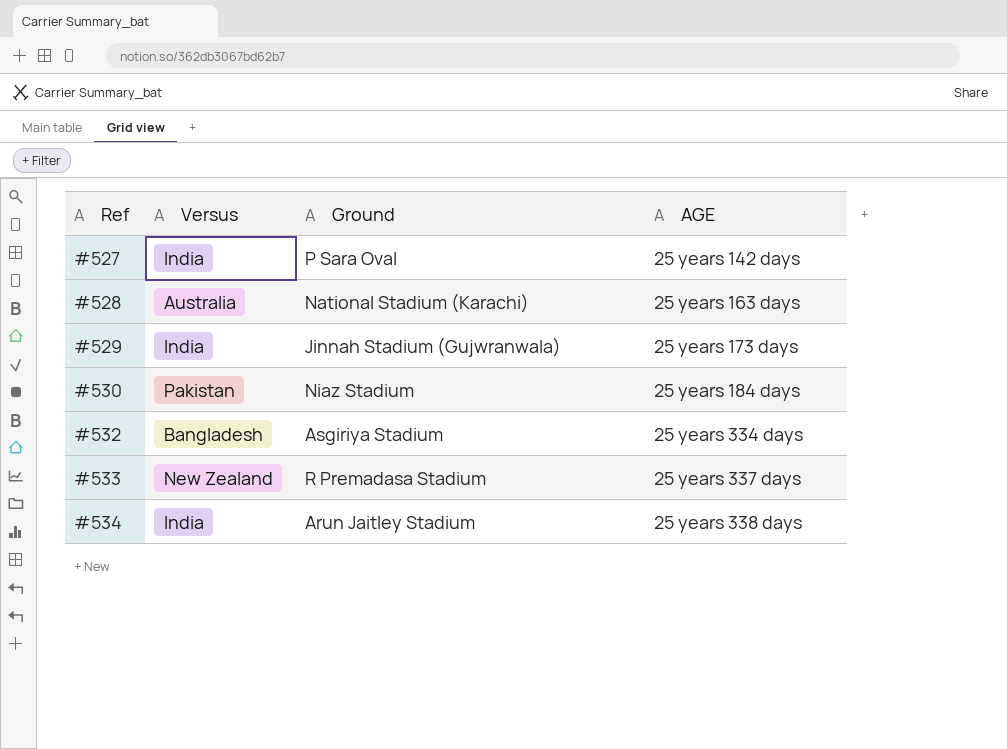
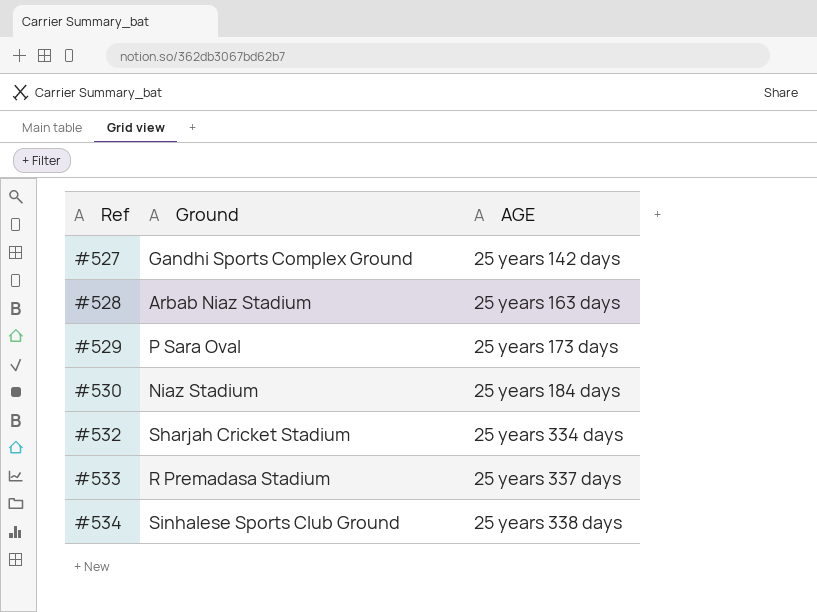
column Versus | position: 2 -> none
#527 | Ground: P Sara Oval -> Gandhi Sports Complex Ground
#528 | Ground: National Stadium (Karachi) -> Arbab Niaz Stadium
#529 | Ground: Jinnah Stadium (Gujwranwala) -> P Sara Oval
#532 | Ground: Asgiriya Stadium -> Sharjah Cricket Stadium
#534 | Ground: Arun Jaitley Stadium -> Sinhalese Sports Club Ground

